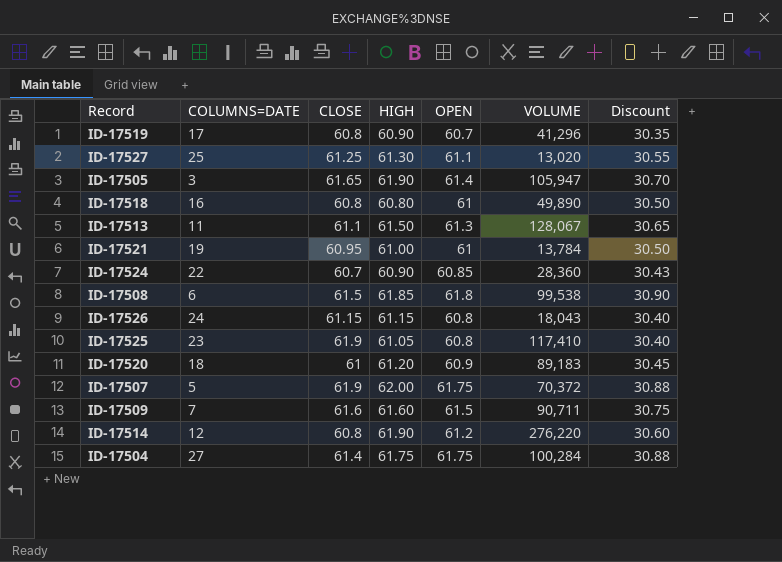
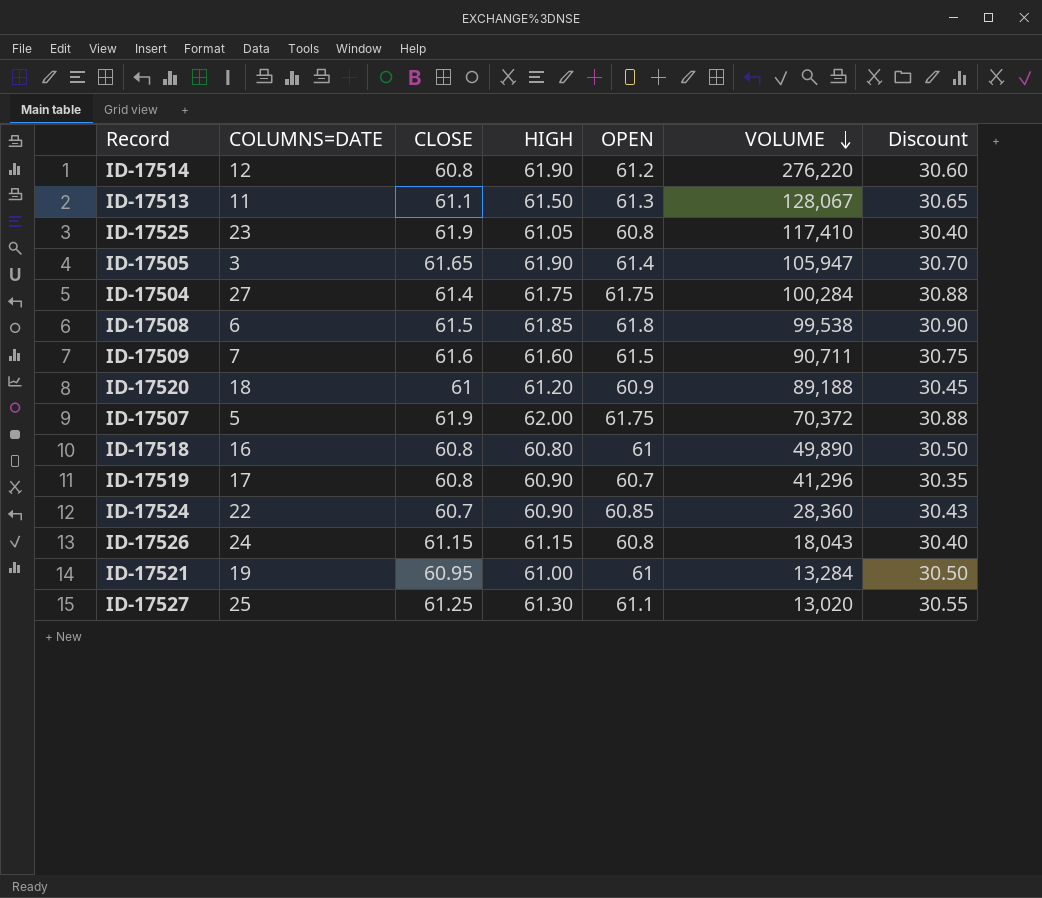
row order: none -> VOLUME descending
ID-17520 | VOLUME: 89,183 -> 89,188
ID-17521 | VOLUME: 13,784 -> 13,284

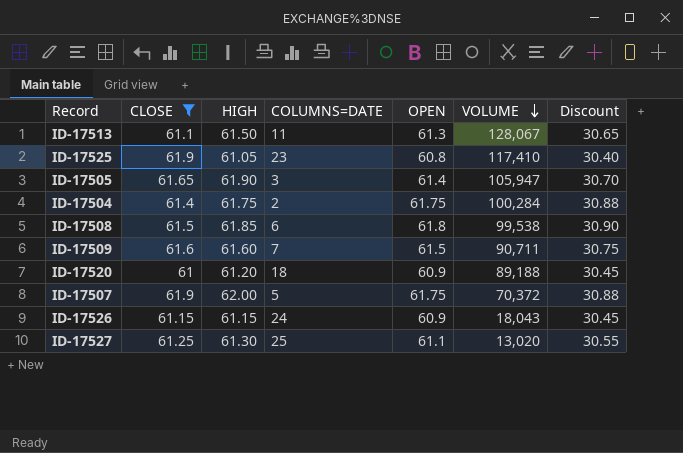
filter: none -> CLOSE >= 61
column COLUMNS=DATE | position: 2 -> 4
ID-17504 | COLUMNS=DATE: 27 -> 2
ID-17526 | OPEN: 60.8 -> 60.9
ID-17526 | Discount: 30.40 -> 30.45

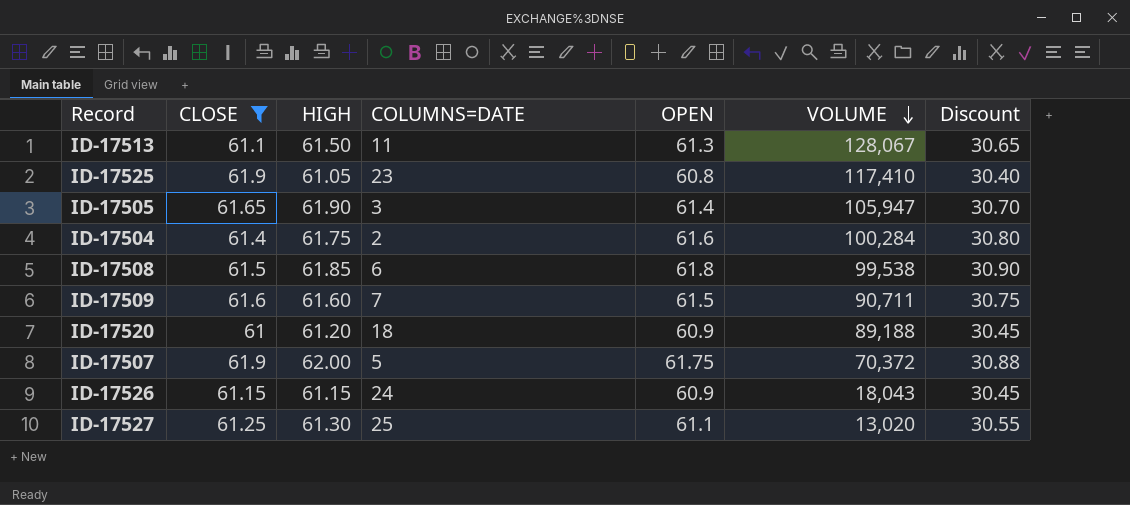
ID-17504 | OPEN: 61.75 -> 61.6
ID-17504 | Discount: 30.88 -> 30.80

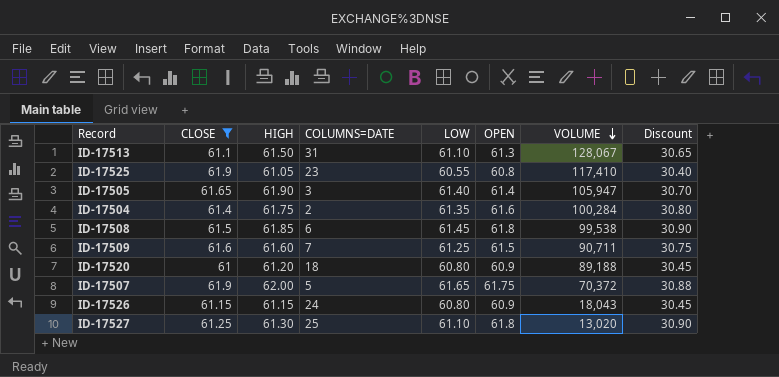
column LOW | position: none -> 5
ID-17513 | COLUMNS=DATE: 11 -> 31
ID-17527 | OPEN: 61.1 -> 61.8
ID-17527 | Discount: 30.55 -> 30.90

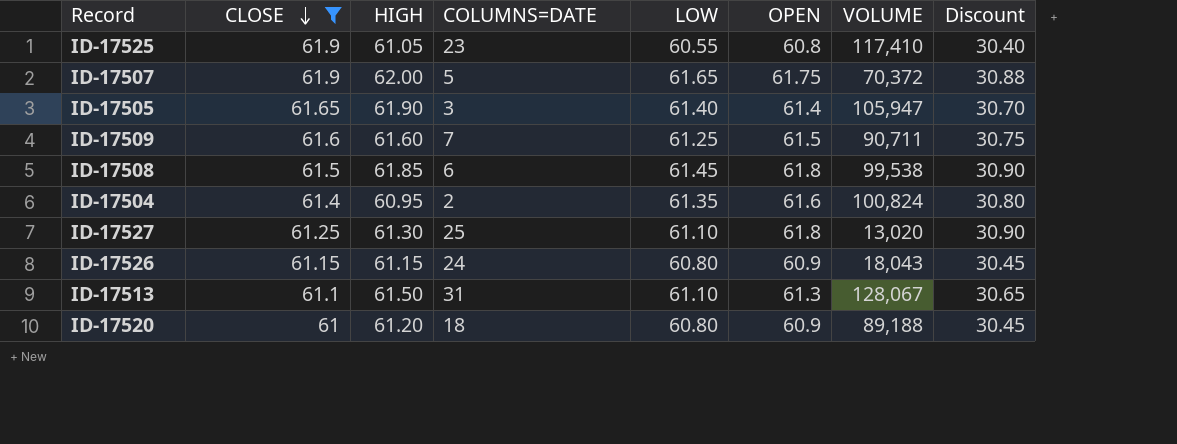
row order: VOLUME descending -> CLOSE descending
ID-17504 | HIGH: 61.75 -> 60.95
ID-17504 | VOLUME: 100,284 -> 100,824

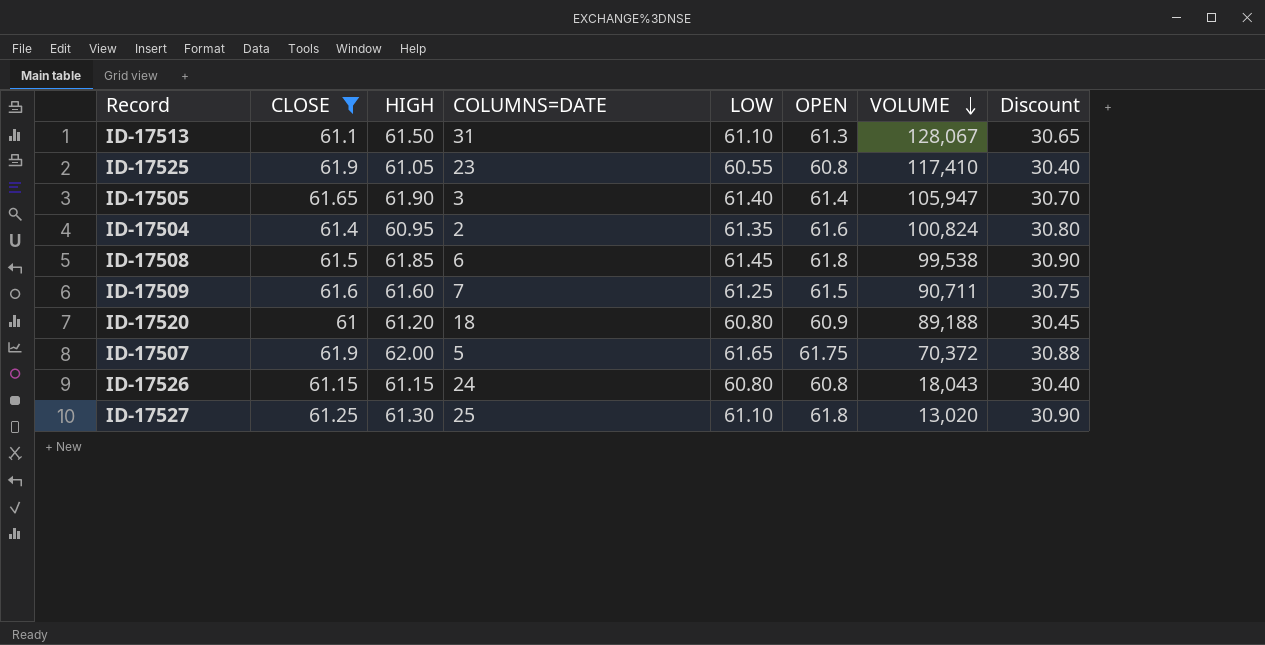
row order: CLOSE descending -> VOLUME descending
ID-17526 | OPEN: 60.9 -> 60.8
ID-17526 | Discount: 30.45 -> 30.40

